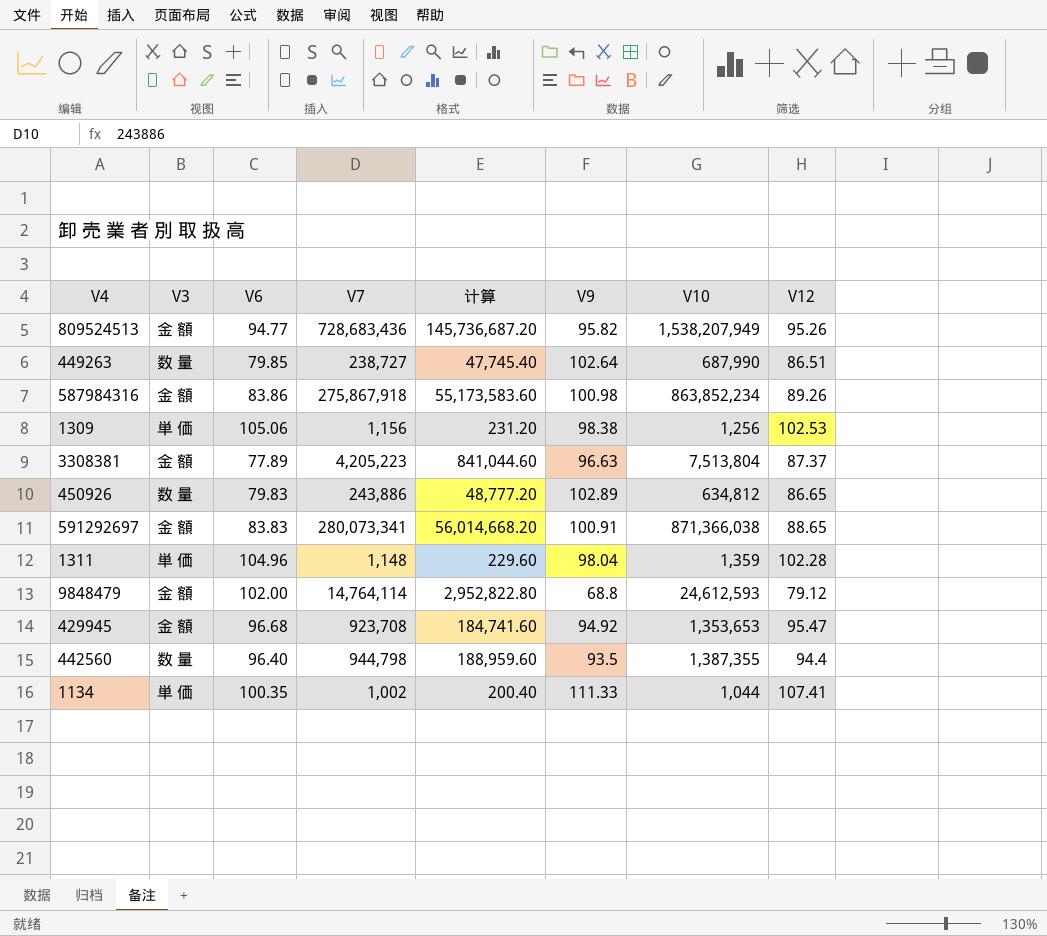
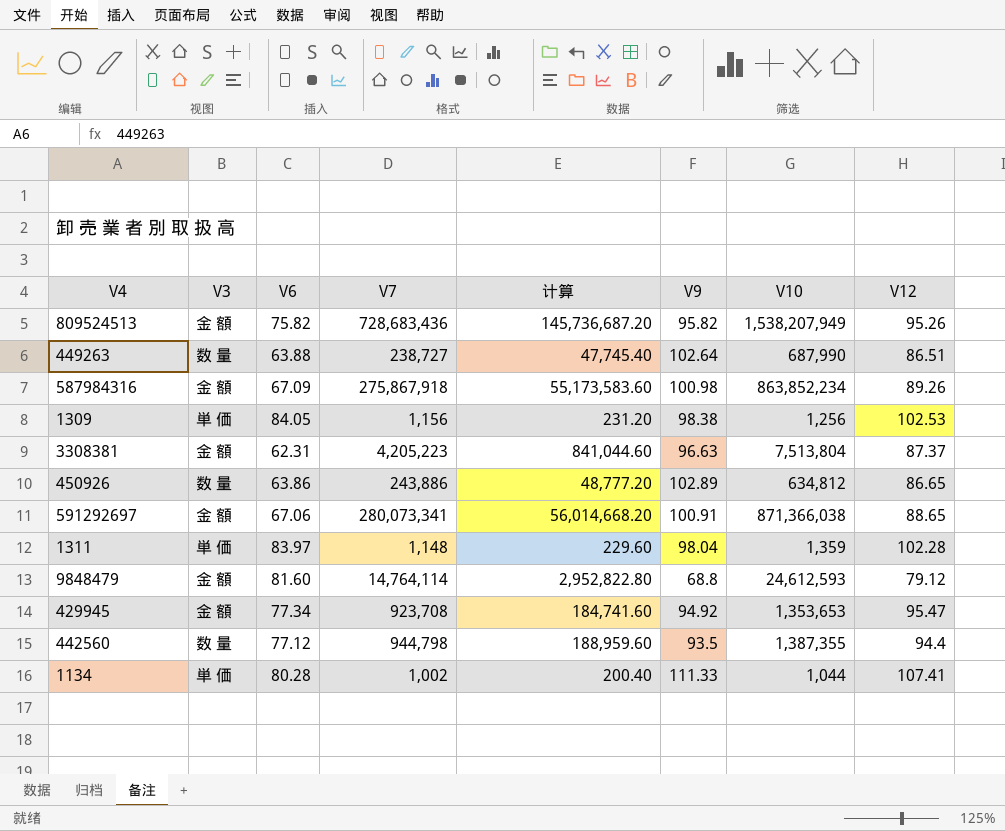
809524513 | V6: 94.77 -> 75.82
449263 | V6: 79.85 -> 63.88
587984316 | V6: 83.86 -> 67.09
1309 | V6: 105.06 -> 84.05
3308381 | V6: 77.89 -> 62.31
450926 | V6: 79.83 -> 63.86
591292697 | V6: 83.83 -> 67.06
1311 | V6: 104.96 -> 83.97
9848479 | V6: 102.00 -> 81.60
429945 | V6: 96.68 -> 77.34
442560 | V6: 96.40 -> 77.12
1134 | V6: 100.35 -> 80.28

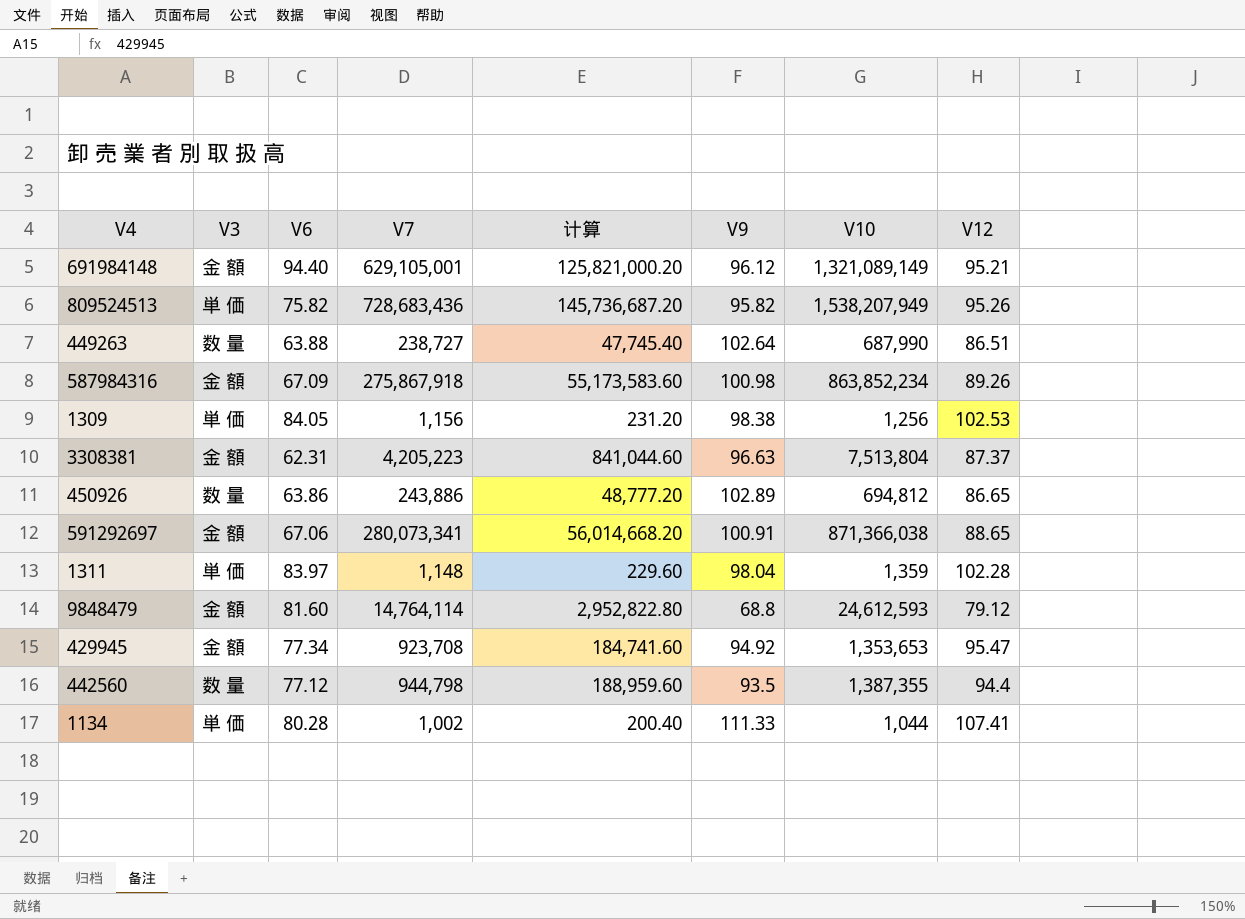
row 691984148: none -> 金 額 | 94.40 | 629,105,001 | 125,821,000.20 | 96.12 | 1,321,089,149 | 95.21
809524513 | V3: 金 額 -> 単 価
450926 | V10: 634,812 -> 694,812

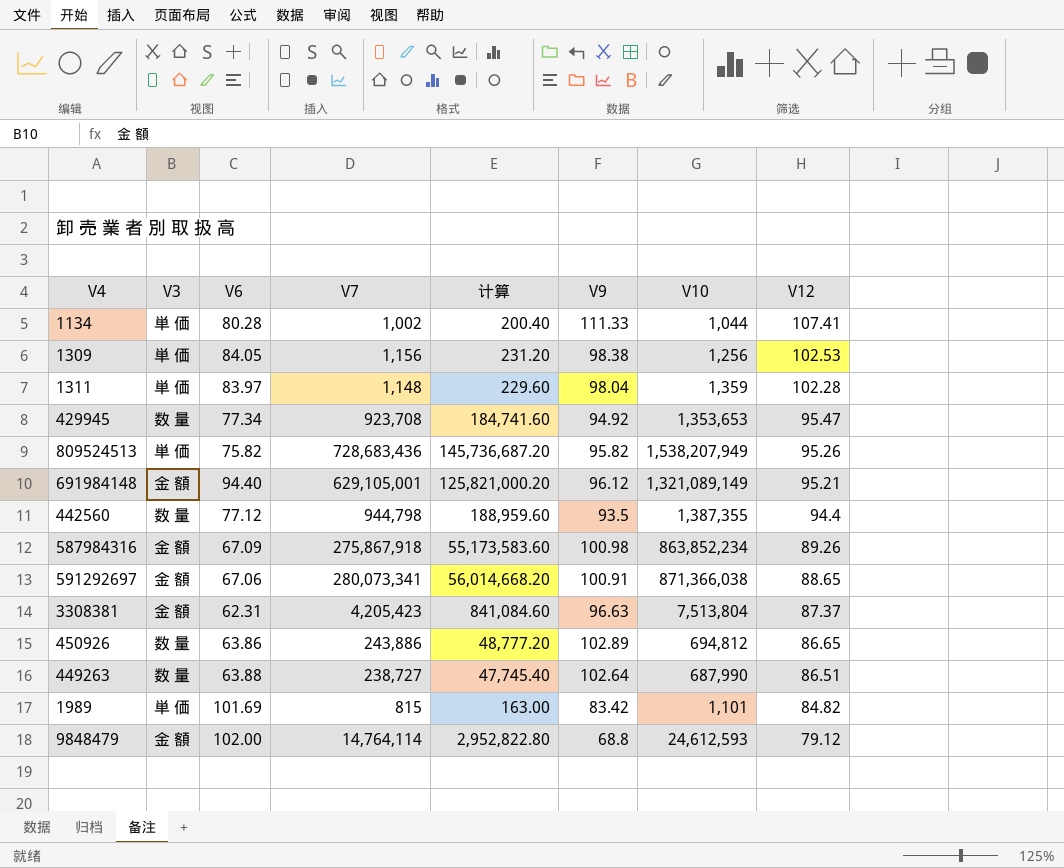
row order: none -> V12 descending
429945 | V3: 金 額 -> 数 量
3308381 | V7: 4,205,223 -> 4,205,423
3308381 | 计算: 841,044.60 -> 841,084.60
row 1989: none -> 単 価 | 101.69 | 815 | 163.00 | 83.42 | 1,101 | 84.82
9848479 | V6: 81.60 -> 102.00

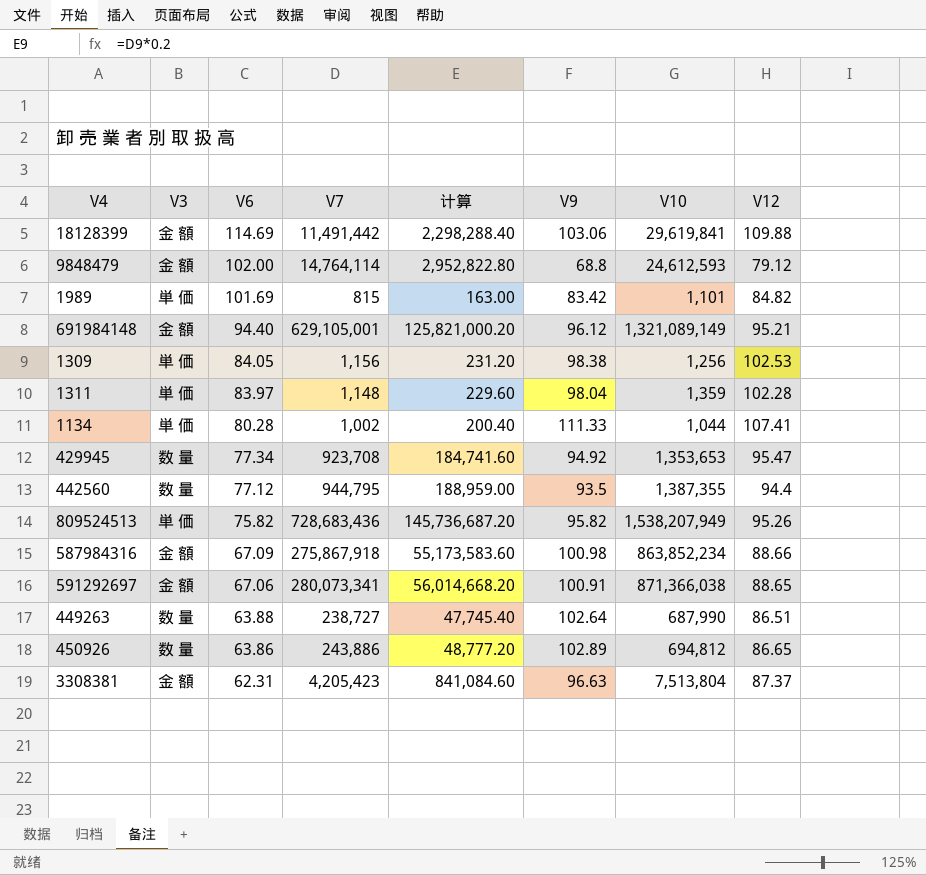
row order: V12 descending -> V6 descending
row 18128399: none -> 金 額 | 114.69 | 11,491,442 | 2,298,288.40 | 103.06 | 29,619,841 | 109.88
442560 | V7: 944,798 -> 944,795
442560 | 计算: 188,959.60 -> 188,959.00
587984316 | V12: 89.26 -> 88.66

